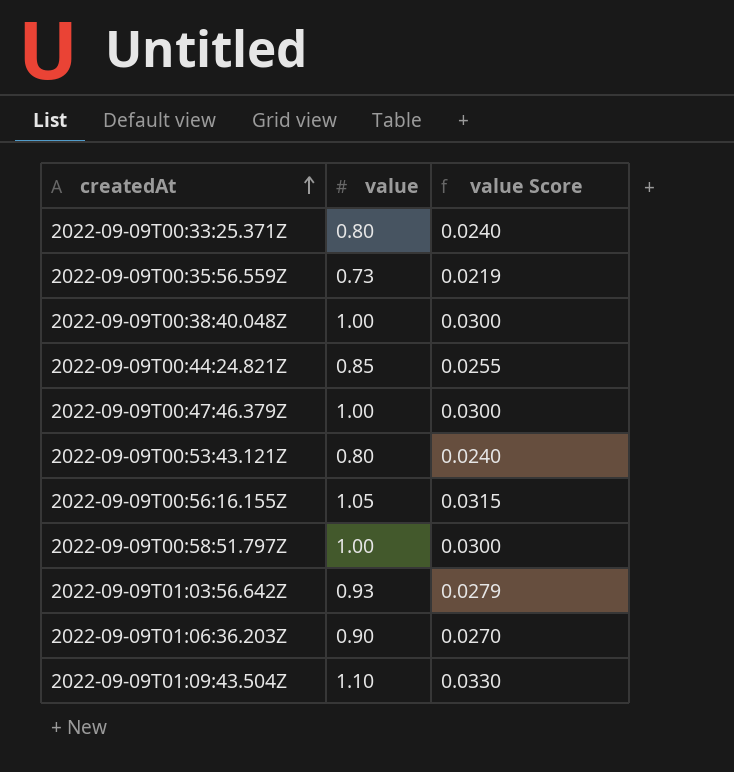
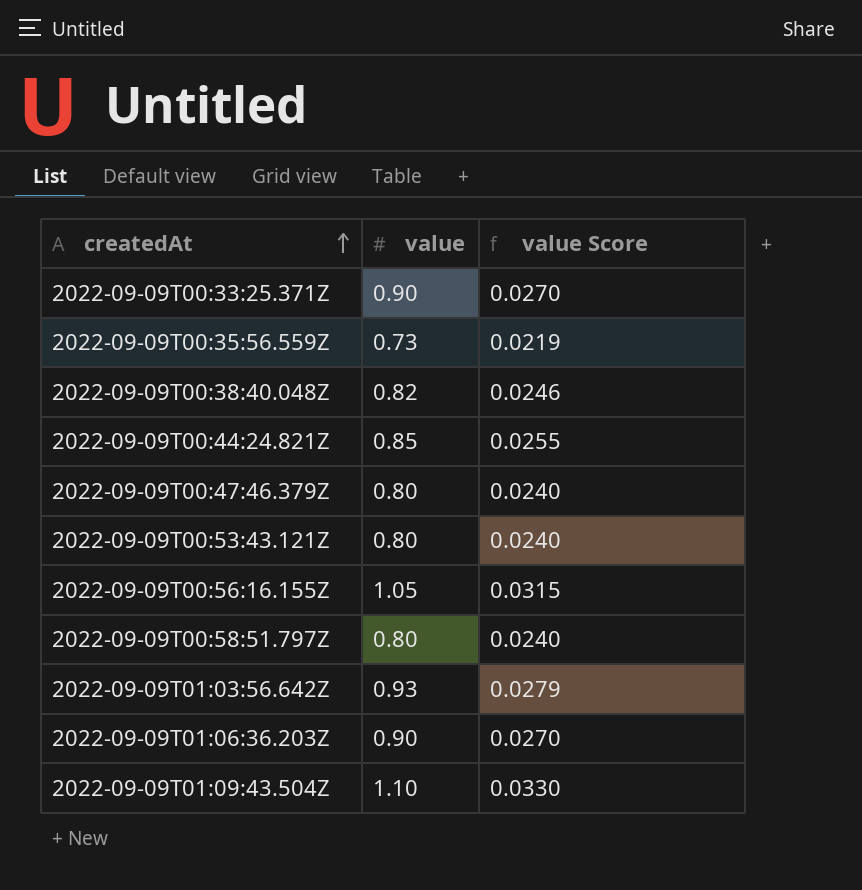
2022-09-09T00:33:25.371Z | value: 0.80 -> 0.90
2022-09-09T00:33:25.371Z | value Score: 0.0240 -> 0.0270
2022-09-09T00:38:40.048Z | value: 1.00 -> 0.82
2022-09-09T00:38:40.048Z | value Score: 0.0300 -> 0.0246
2022-09-09T00:47:46.379Z | value: 1.00 -> 0.80
2022-09-09T00:47:46.379Z | value Score: 0.0300 -> 0.0240
2022-09-09T00:58:51.797Z | value: 1.00 -> 0.80
2022-09-09T00:58:51.797Z | value Score: 0.0300 -> 0.0240

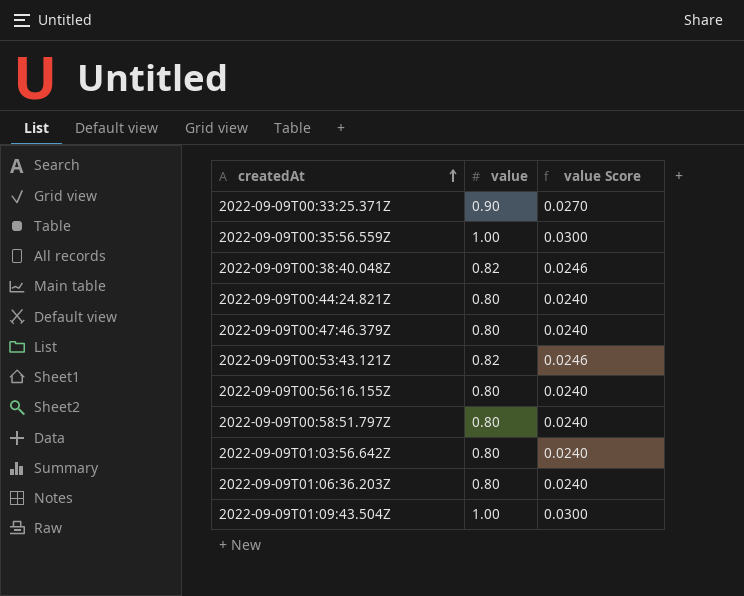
2022-09-09T00:35:56.559Z | value: 0.73 -> 1.00
2022-09-09T00:35:56.559Z | value Score: 0.0219 -> 0.0300
2022-09-09T00:44:24.821Z | value: 0.85 -> 0.80
2022-09-09T00:44:24.821Z | value Score: 0.0255 -> 0.0240
2022-09-09T00:53:43.121Z | value: 0.80 -> 0.82
2022-09-09T00:53:43.121Z | value Score: 0.0240 -> 0.0246
2022-09-09T00:56:16.155Z | value: 1.05 -> 0.80
2022-09-09T00:56:16.155Z | value Score: 0.0315 -> 0.0240
2022-09-09T01:03:56.642Z | value: 0.93 -> 0.80
2022-09-09T01:03:56.642Z | value Score: 0.0279 -> 0.0240
2022-09-09T01:06:36.203Z | value: 0.90 -> 0.80
2022-09-09T01:06:36.203Z | value Score: 0.0270 -> 0.0240
2022-09-09T01:09:43.504Z | value: 1.10 -> 1.00
2022-09-09T01:09:43.504Z | value Score: 0.0330 -> 0.0300

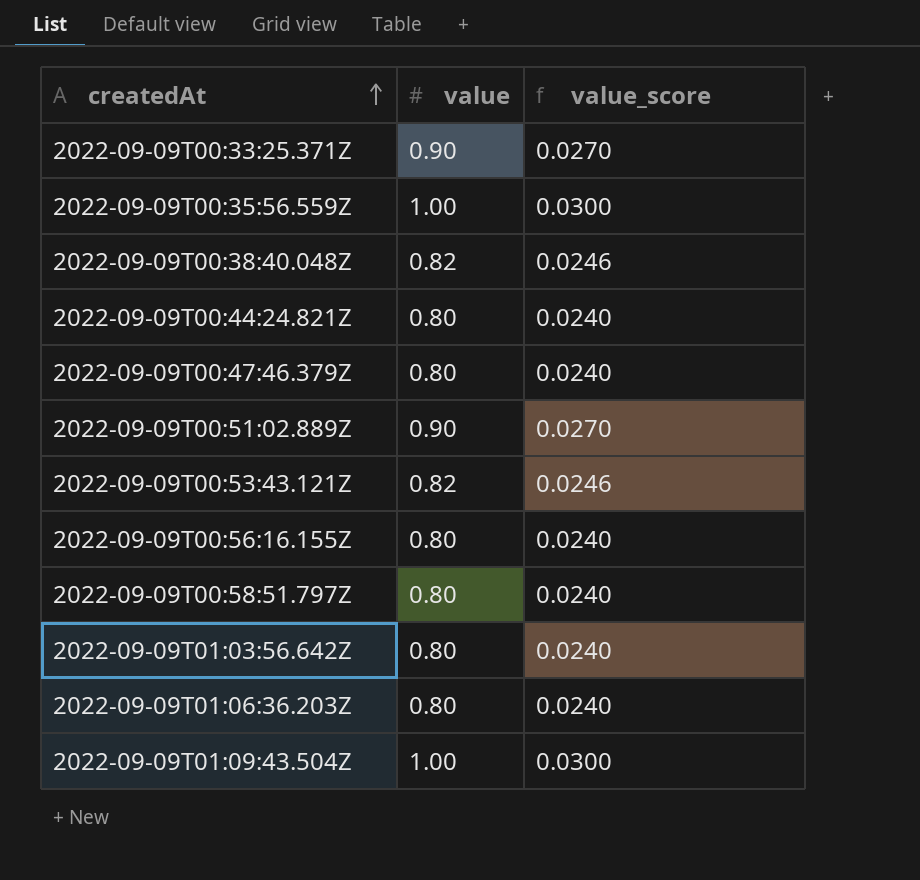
column name: value Score -> value_score
row 2022-09-09T00:51:02.889Z: none -> 0.90 | 0.0270

